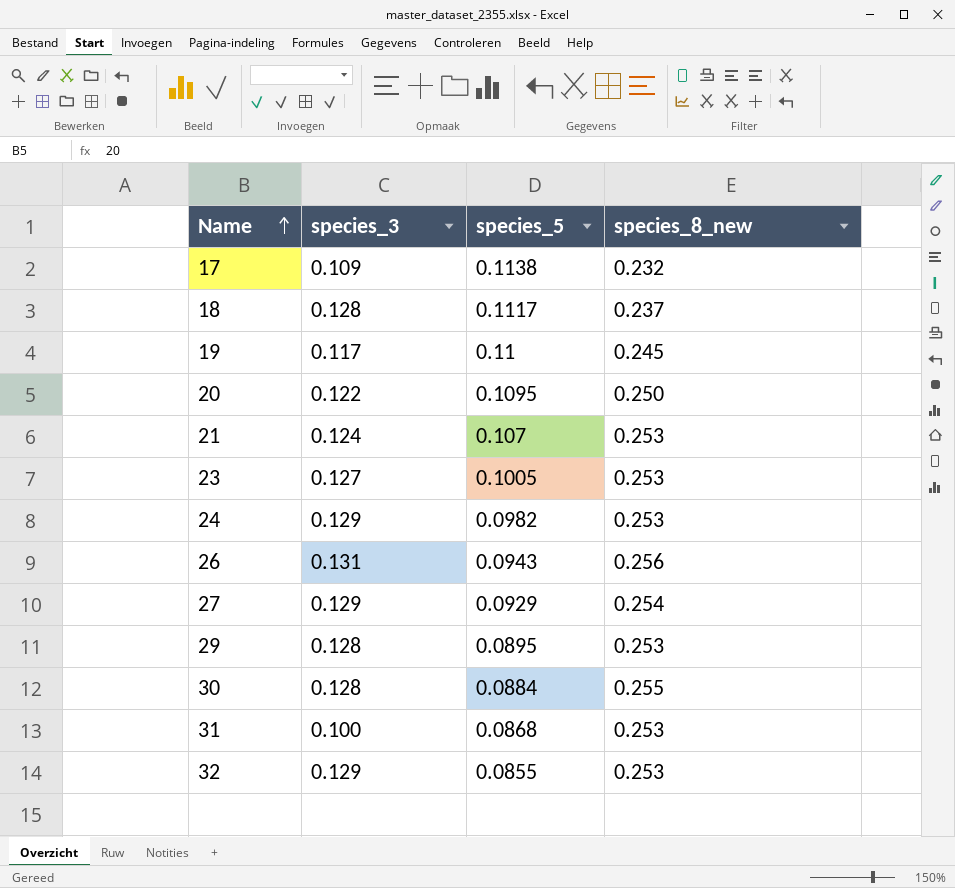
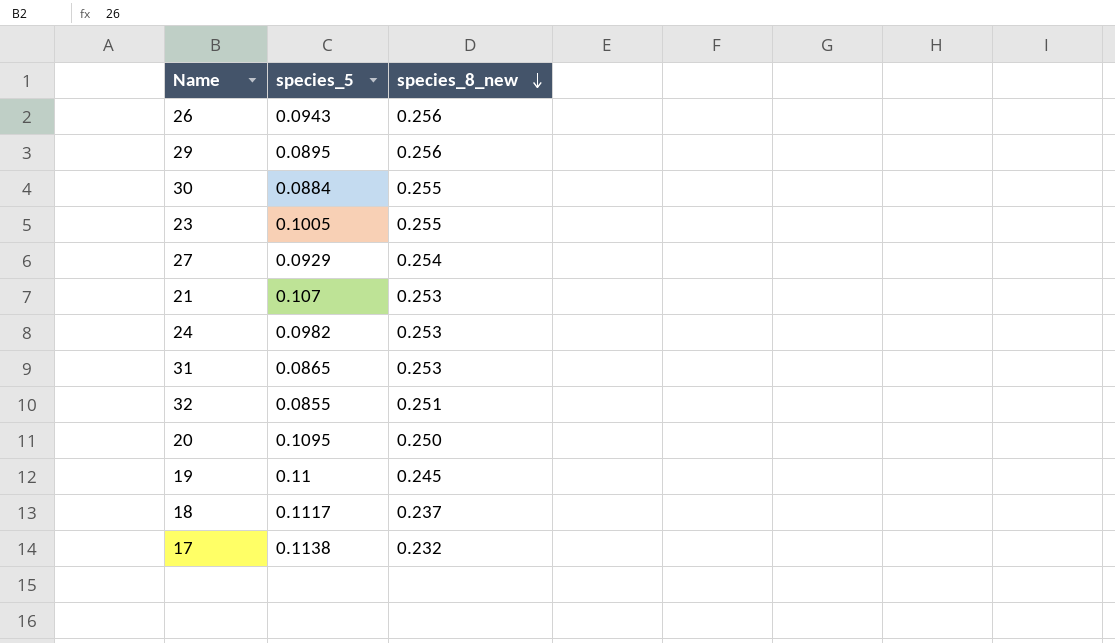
row order: Name ascending -> species_8_new descending
column species_3 | position: 2 -> none
29 | species_8_new: 0.253 -> 0.256
23 | species_8_new: 0.253 -> 0.255
31 | species_5: 0.0868 -> 0.0865
32 | species_8_new: 0.253 -> 0.251

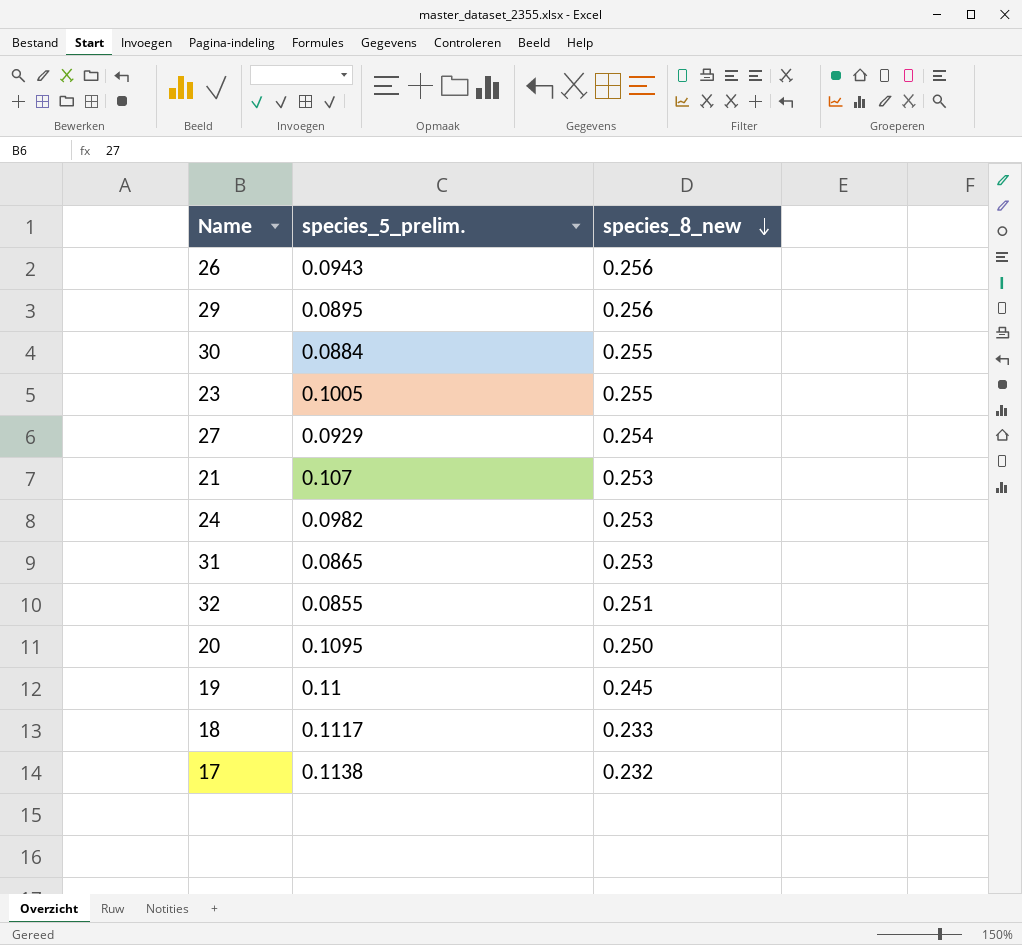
column name: species_5 -> species_5_prelim.
18 | species_8_new: 0.237 -> 0.233

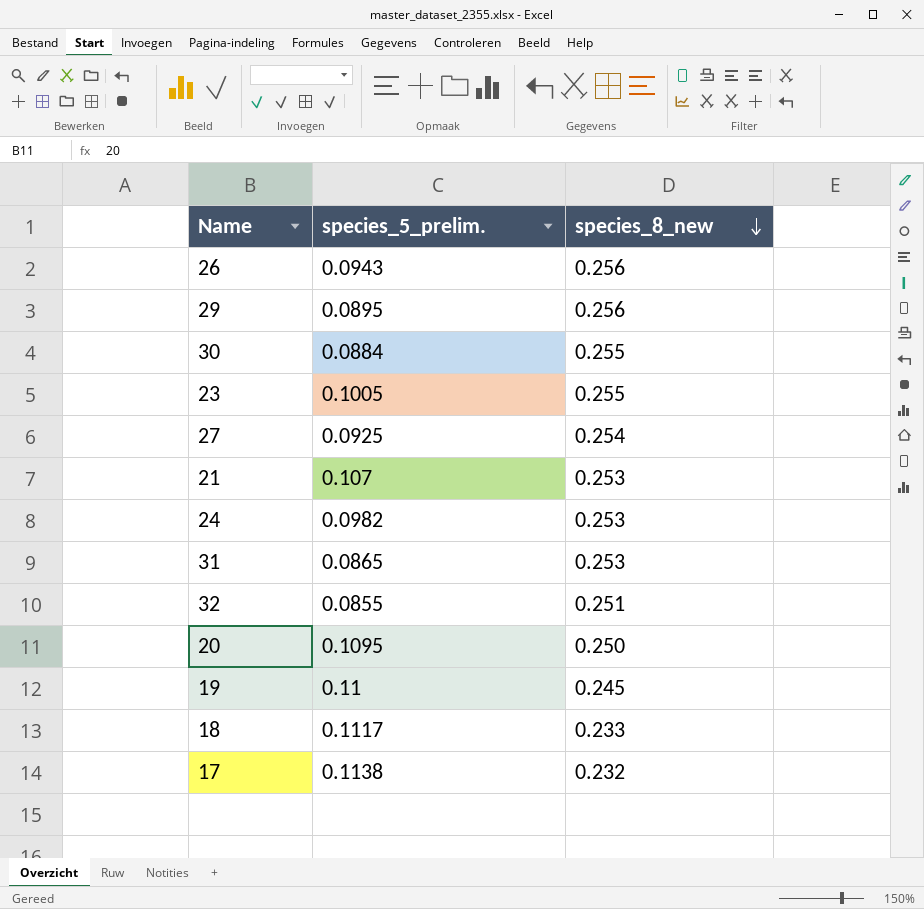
27 | species_5_prelim.: 0.0929 -> 0.0925

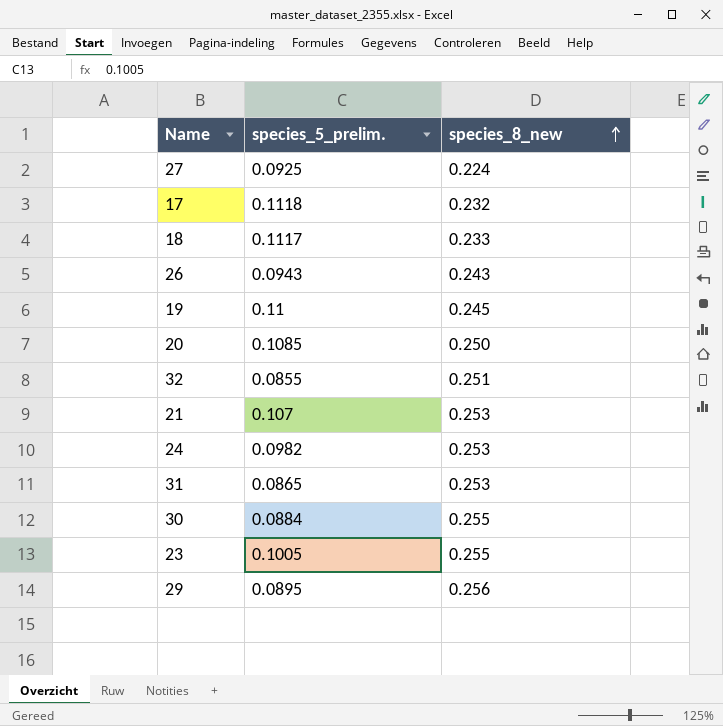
row order: species_8_new descending -> species_8_new ascending
27 | species_8_new: 0.254 -> 0.224
17 | species_5_prelim.: 0.1138 -> 0.1118
26 | species_8_new: 0.256 -> 0.243
20 | species_5_prelim.: 0.1095 -> 0.1085

